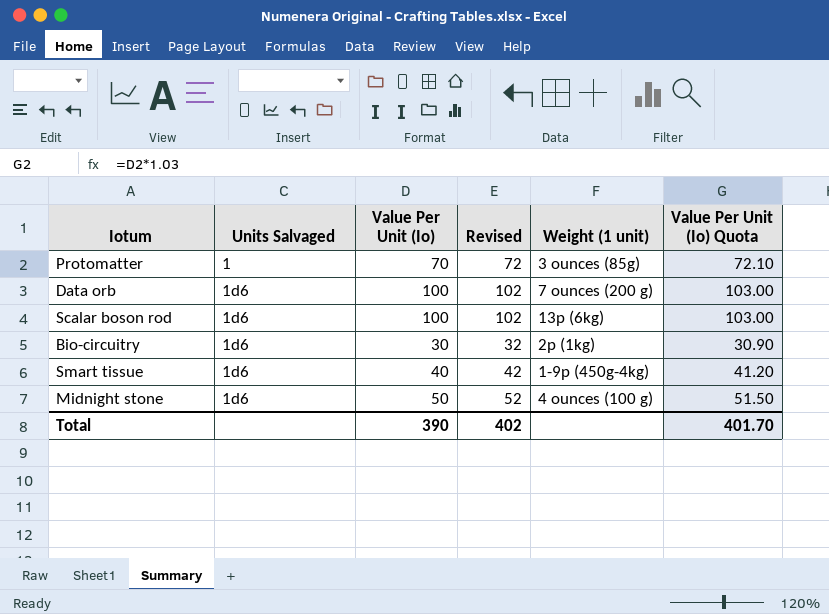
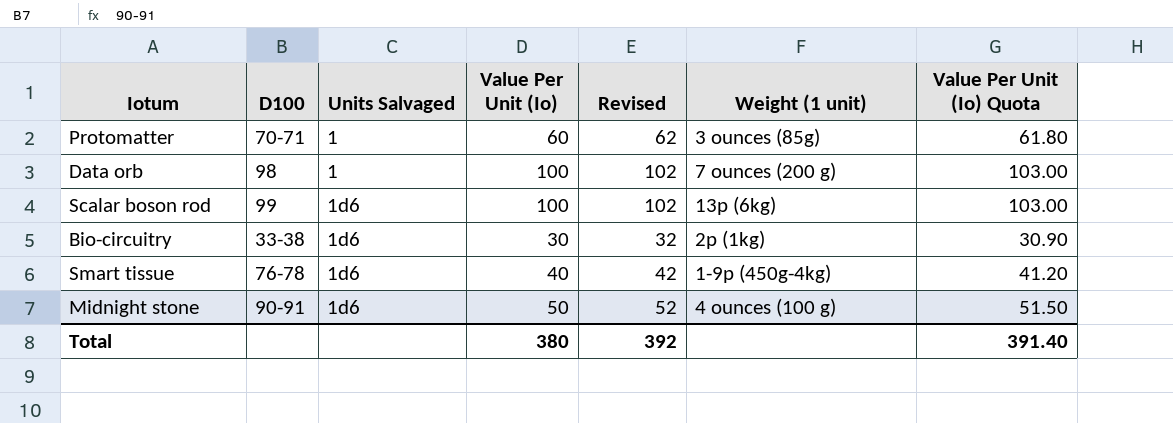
column D100 | position: none -> 2
Protomatter | Value Per Unit (Io): 70 -> 60
Protomatter | Revised: 72 -> 62
Protomatter | Value Per Unit (Io) Quota: 72.10 -> 61.80
Data orb | Units Salvaged: 1d6 -> 1
Total | Value Per Unit (Io): 390 -> 380
Total | Revised: 402 -> 392
Total | Value Per Unit (Io) Quota: 401.70 -> 391.40

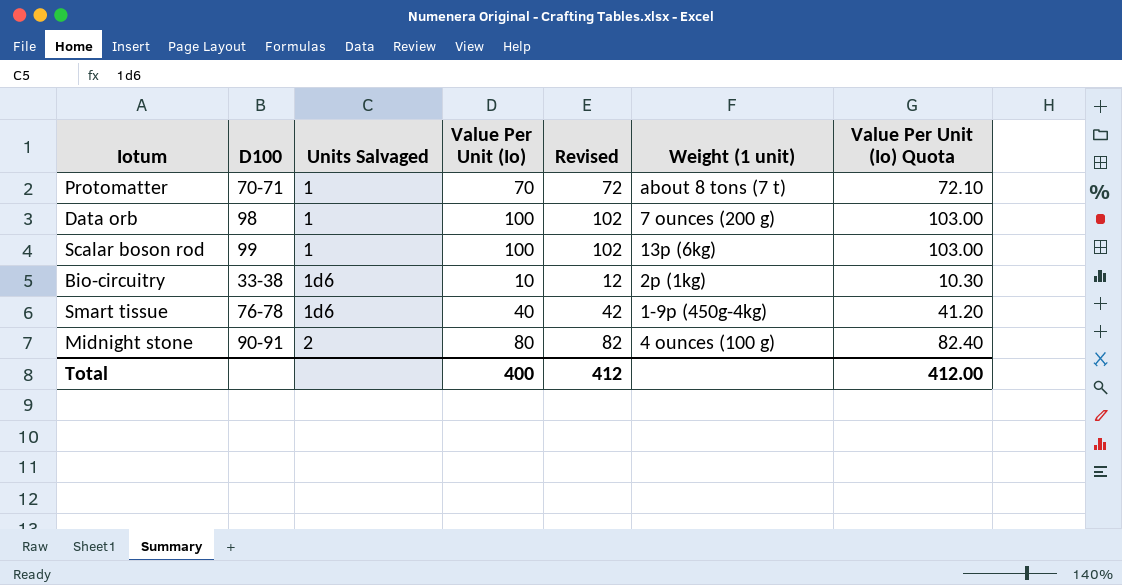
Protomatter | Value Per Unit (Io): 60 -> 70
Protomatter | Revised: 62 -> 72
Protomatter | Weight (1 unit): 3 ounces (85g) -> about 8 tons (7 t)
Protomatter | Value Per Unit (Io) Quota: 61.80 -> 72.10
Scalar boson rod | Units Salvaged: 1d6 -> 1
Bio-circuitry | Value Per Unit (Io): 30 -> 10
Bio-circuitry | Revised: 32 -> 12
Bio-circuitry | Value Per Unit (Io) Quota: 30.90 -> 10.30
Midnight stone | Units Salvaged: 1d6 -> 2
Midnight stone | Value Per Unit (Io): 50 -> 80
Midnight stone | Revised: 52 -> 82
Midnight stone | Value Per Unit (Io) Quota: 51.50 -> 82.40
Total | Value Per Unit (Io): 380 -> 400
Total | Revised: 392 -> 412
Total | Value Per Unit (Io) Quota: 391.40 -> 412.00

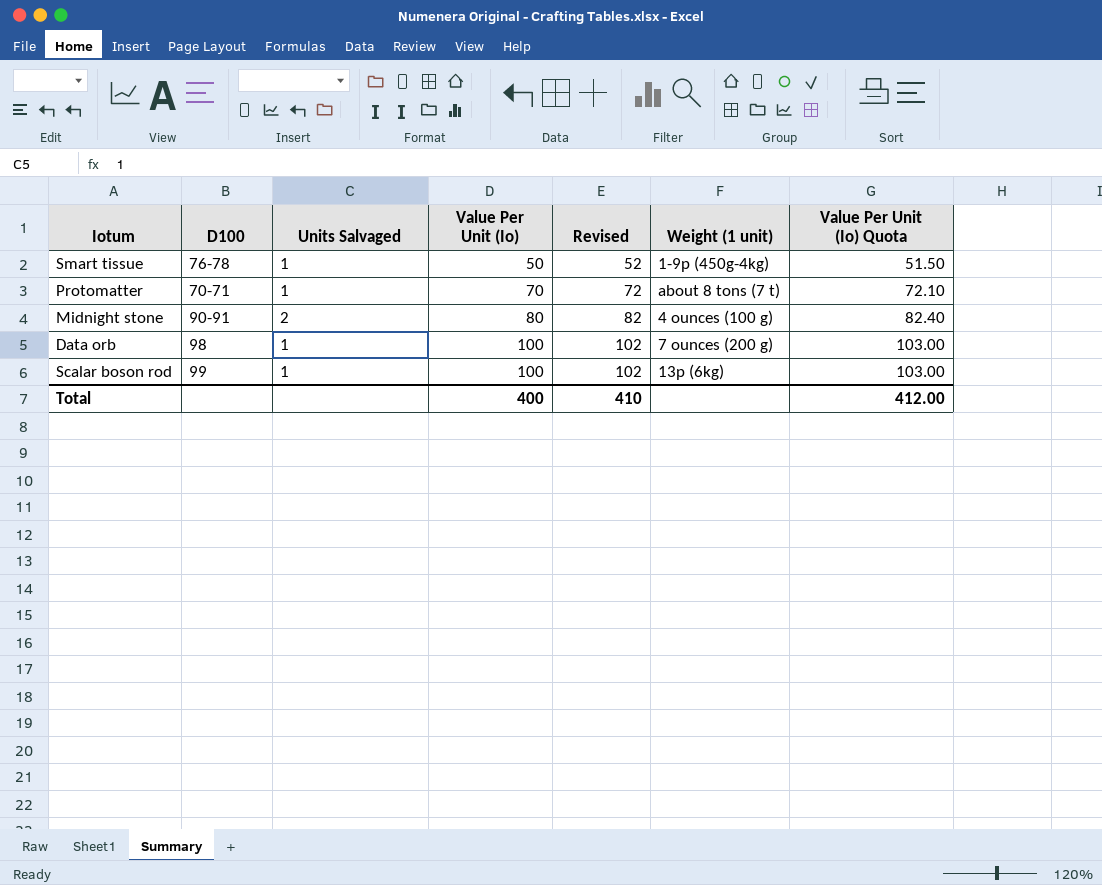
row order: Units Salvaged ascending -> Value Per Unit (Io) ascending
row Bio-circuitry: 33-38 | 1d6 | 10 | 12 | 2p (1kg) | 10.30 -> none
Smart tissue | Units Salvaged: 1d6 -> 1
Smart tissue | Value Per Unit (Io): 40 -> 50
Smart tissue | Revised: 42 -> 52
Smart tissue | Value Per Unit (Io) Quota: 41.20 -> 51.50
Total | Revised: 412 -> 410

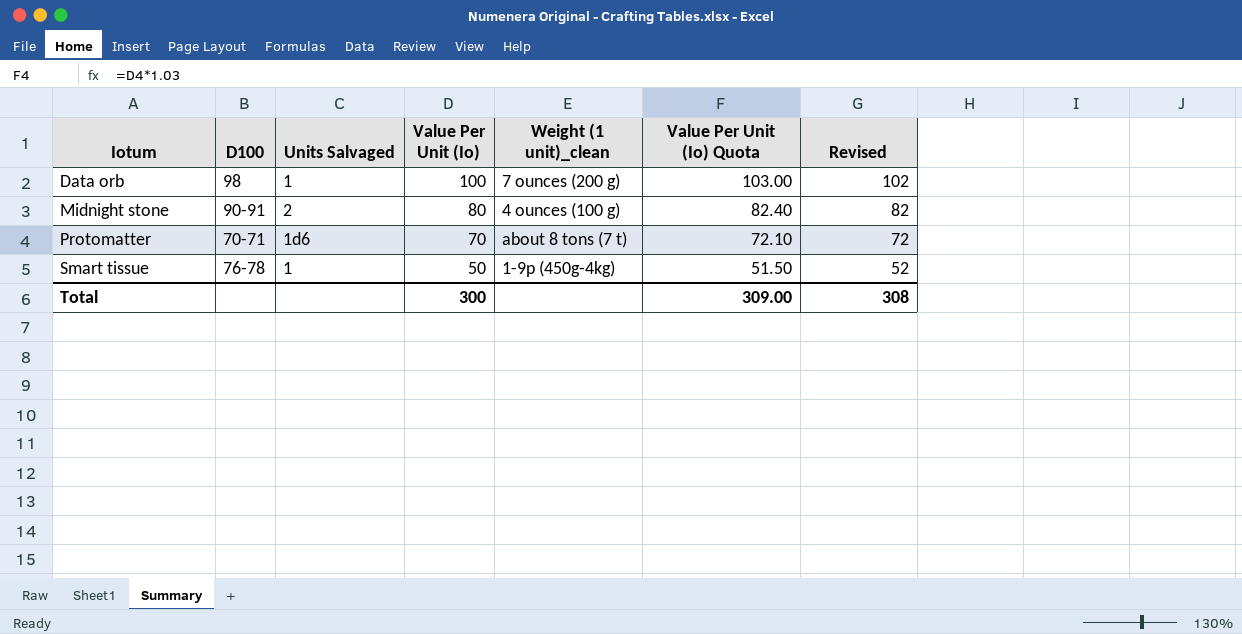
row order: Value Per Unit (Io) ascending -> Iotum ascending
column name: Weight (1 unit) -> Weight (1 unit)_clean
column Revised | position: 5 -> 7
row Scalar boson rod: 99 | 1 | 100 | 102 | 13p (6kg) | 103.00 -> none
Protomatter | Units Salvaged: 1 -> 1d6
Total | Value Per Unit (Io): 400 -> 300
Total | Value Per Unit (Io) Quota: 412.00 -> 309.00
Total | Revised: 410 -> 308

